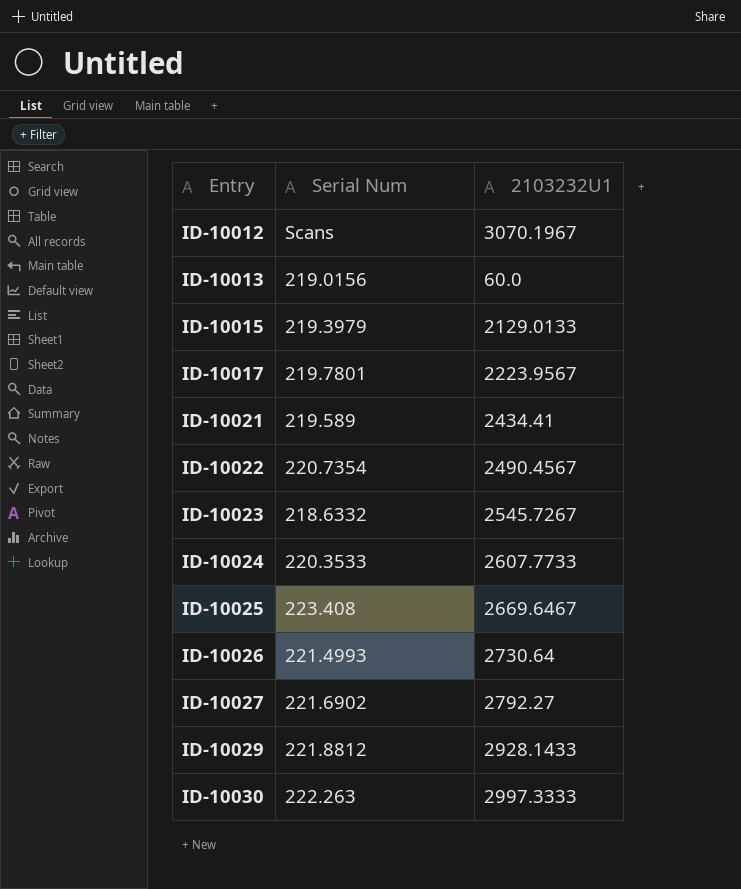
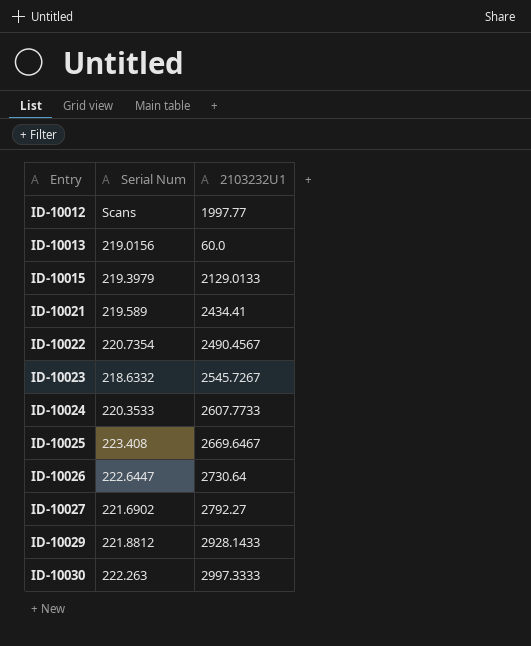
row ID-10017: 219.7801 | 2223.9567 -> none
ID-10012 | 2103232U1: 3070.1967 -> 1997.77
ID-10026 | Serial Num: 221.4993 -> 222.6447

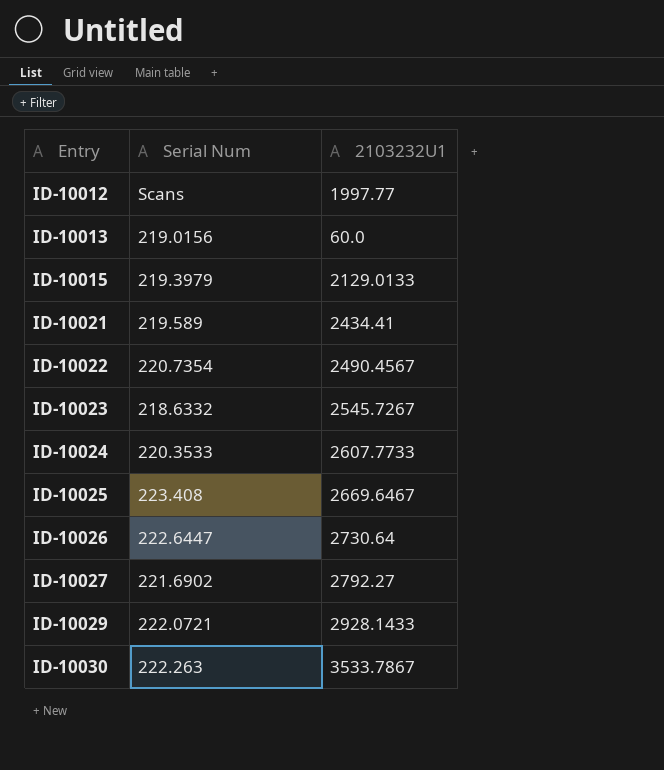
ID-10029 | Serial Num: 221.8812 -> 222.0721
ID-10030 | 2103232U1: 2997.3333 -> 3533.7867

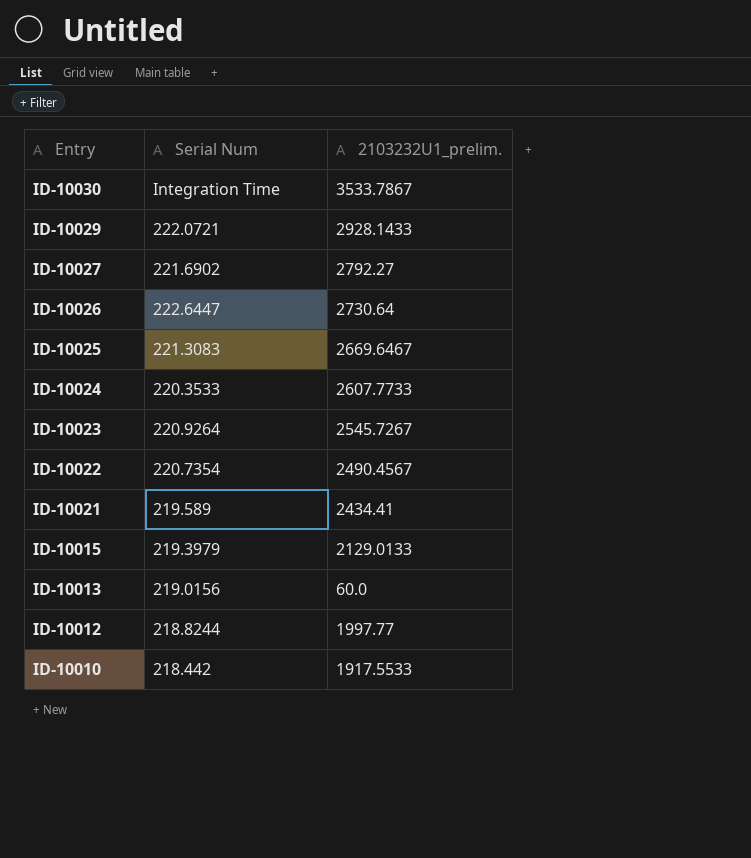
row order: Entry ascending -> Entry descending
column name: 2103232U1 -> 2103232U1_prelim.
ID-10030 | Serial Num: 222.263 -> Integration Time
ID-10025 | Serial Num: 223.408 -> 221.3083
ID-10023 | Serial Num: 218.6332 -> 220.9264
ID-10012 | Serial Num: Scans -> 218.8244
row ID-10010: none -> 218.442 | 1917.5533

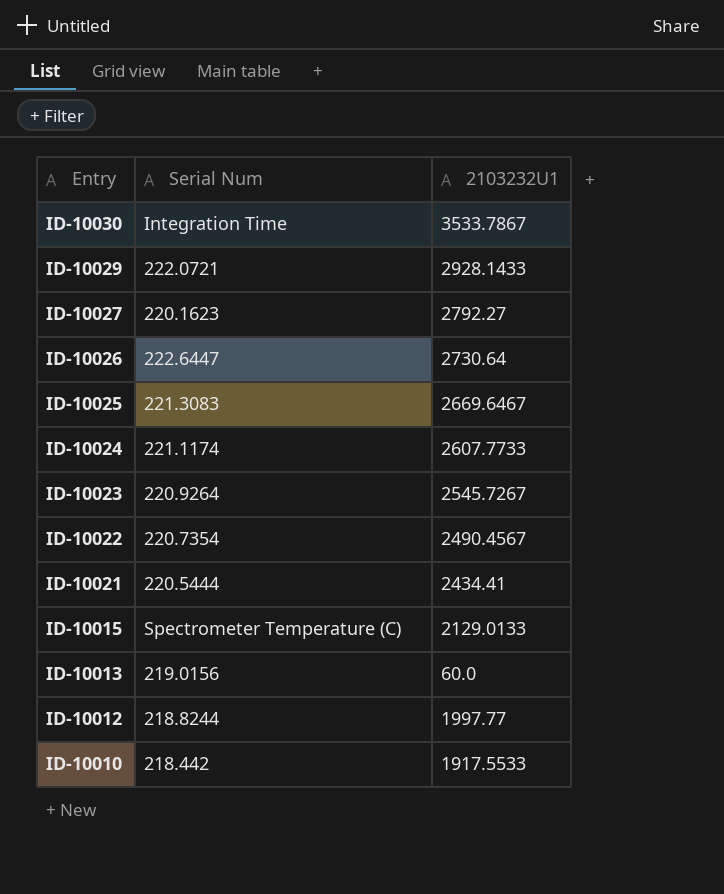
column name: 2103232U1_prelim. -> 2103232U1
ID-10027 | Serial Num: 221.6902 -> 220.1623
ID-10024 | Serial Num: 220.3533 -> 221.1174
ID-10021 | Serial Num: 219.589 -> 220.5444
ID-10015 | Serial Num: 219.3979 -> Spectrometer Temperature (C)

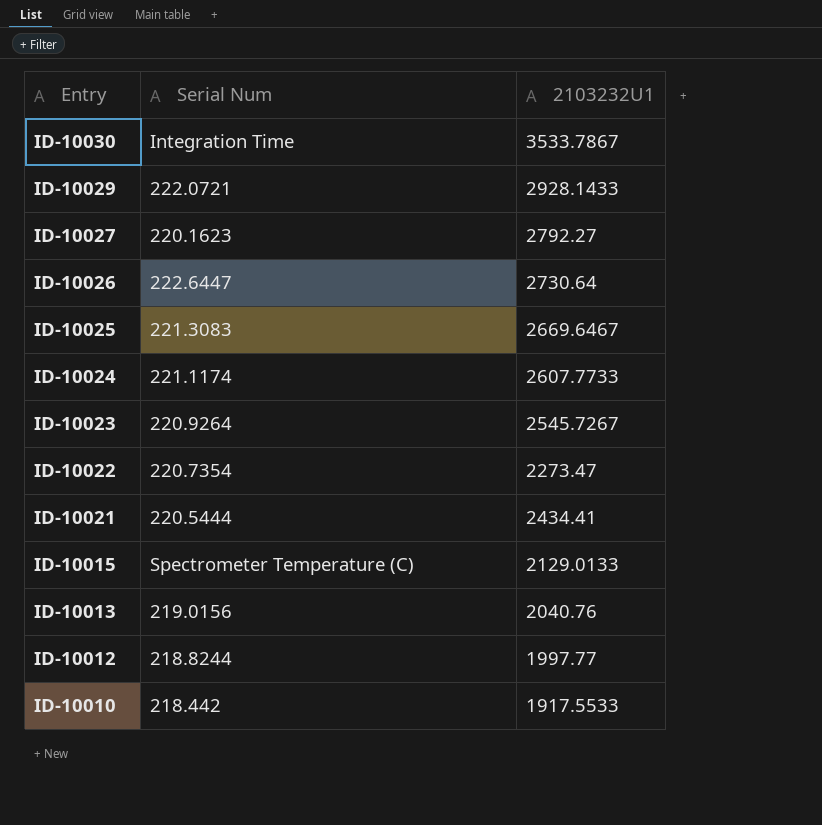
ID-10022 | 2103232U1: 2490.4567 -> 2273.47
ID-10013 | 2103232U1: 60.0 -> 2040.76

